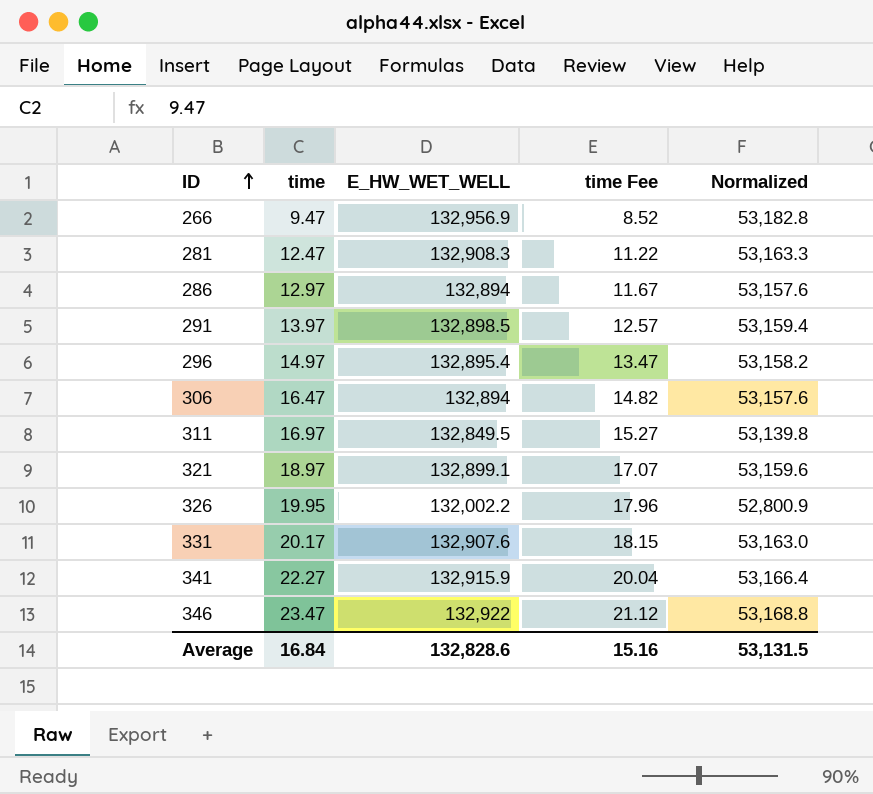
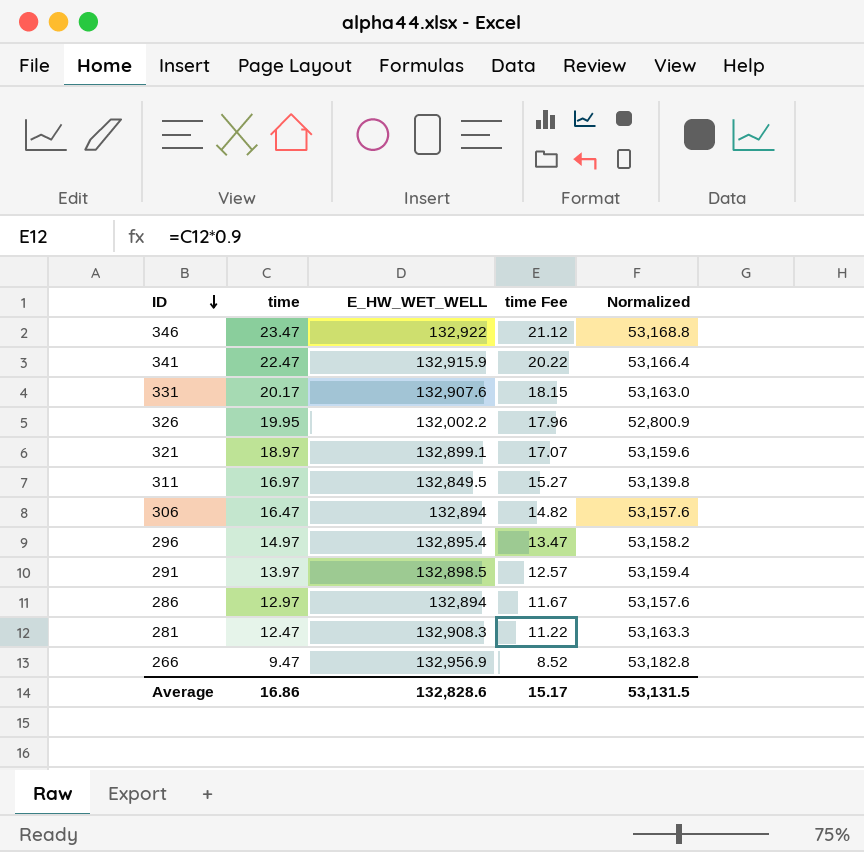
row order: ID ascending -> ID descending
341 | time: 22.27 -> 22.47
341 | time Fee: 20.04 -> 20.22
Average | time: 16.84 -> 16.86
Average | time Fee: 15.16 -> 15.17

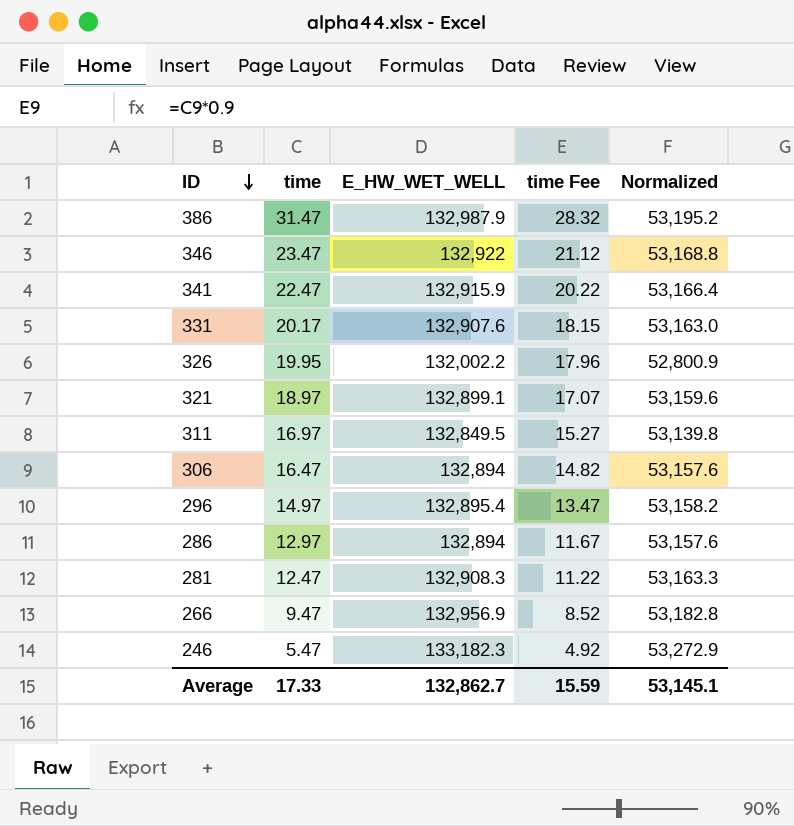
row 291: 13.97 | 132,898.5 | 12.57 | 53,159.4 -> none
row 386: none -> 31.47 | 132,987.9 | 28.32 | 53,195.2
row 246: none -> 5.47 | 133,182.3 | 4.92 | 53,272.9
Average | time: 16.86 -> 17.33
Average | E_HW_WET_WELL: 132,828.6 -> 132,862.7
Average | time Fee: 15.17 -> 15.59
Average | Normalized: 53,131.5 -> 53,145.1

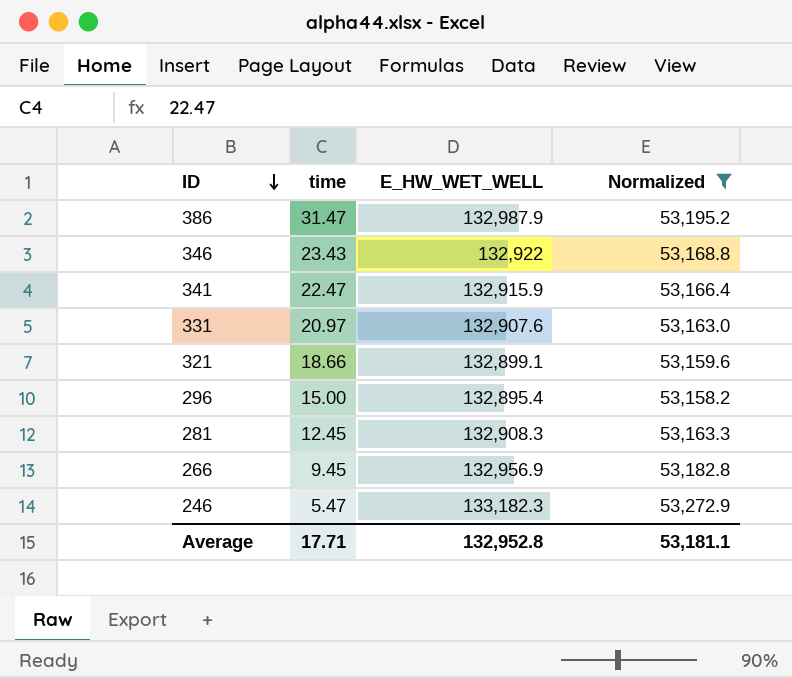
filter: none -> Normalized >= 53,158.2
column time Fee | formula: [time] * 0.9 -> none
346 | time: 23.47 -> 23.43
331 | time: 20.17 -> 20.97
321 | time: 18.97 -> 18.66
296 | time: 14.97 -> 15.00
281 | time: 12.47 -> 12.45
266 | time: 9.47 -> 9.45
Average | time: 17.33 -> 17.71
Average | E_HW_WET_WELL: 132,862.7 -> 132,952.8
Average | Normalized: 53,145.1 -> 53,181.1

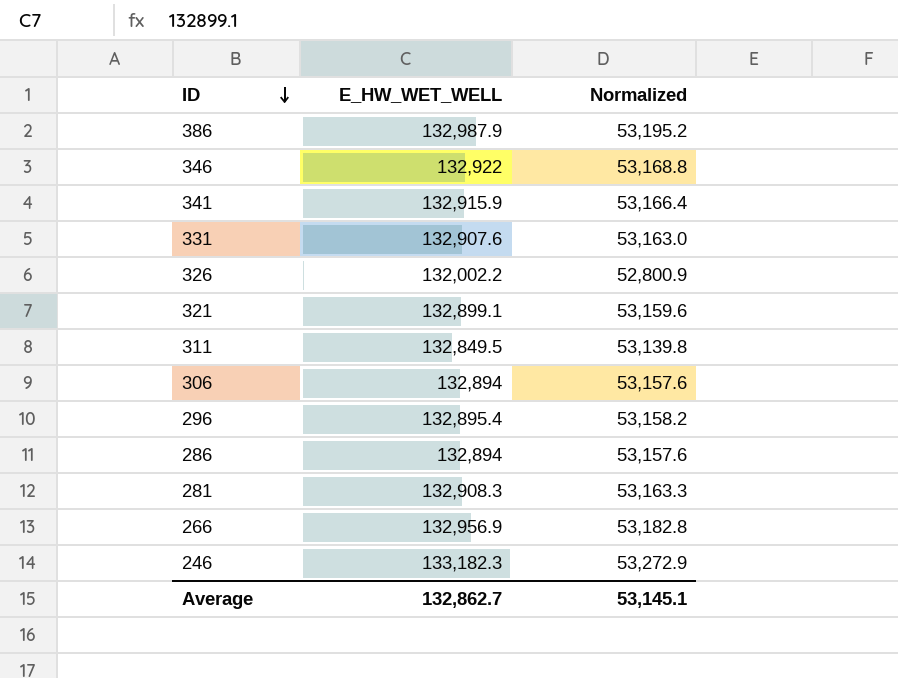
filter: Normalized >= 53,158.2 -> none
column time | position: 2 -> none
Average | E_HW_WET_WELL: 132,952.8 -> 132,862.7
Average | Normalized: 53,181.1 -> 53,145.1

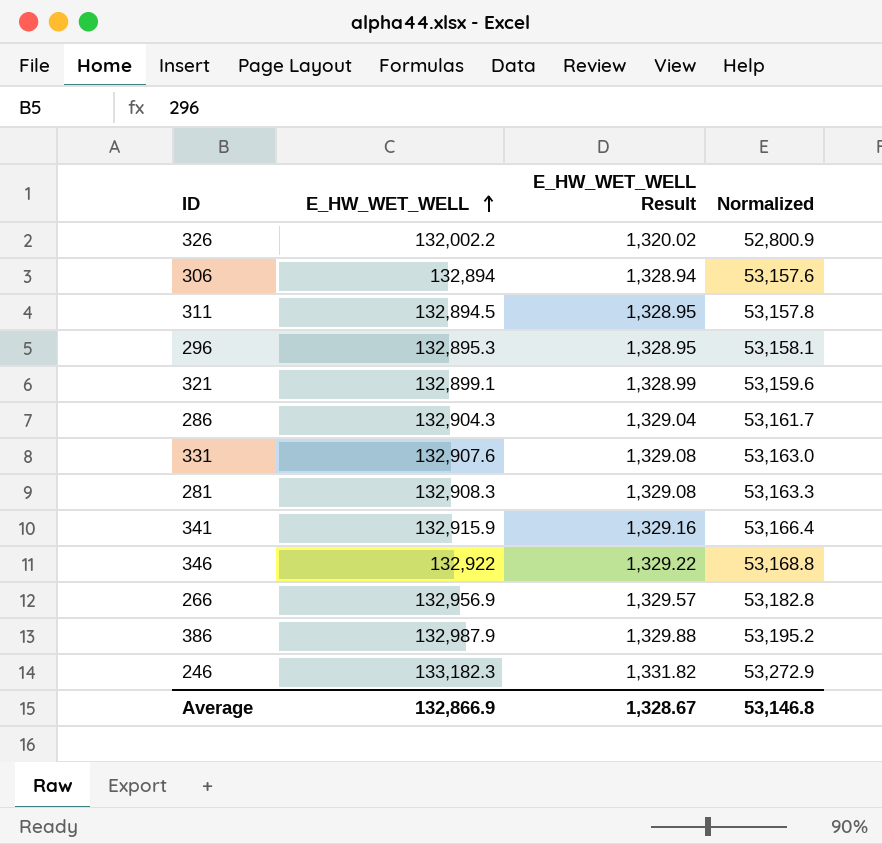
row order: ID descending -> E_HW_WET_WELL ascending
column E_HW_WET_WELL Result | formula: none -> [E_HW_WET_WELL] * 0.01
311 | E_HW_WET_WELL: 132,849.5 -> 132,894.5
311 | Normalized: 53,139.8 -> 53,157.8
296 | E_HW_WET_WELL: 132,895.4 -> 132,895.3
296 | Normalized: 53,158.2 -> 53,158.1
286 | E_HW_WET_WELL: 132,894 -> 132,904.3
286 | Normalized: 53,157.6 -> 53,161.7
Average | E_HW_WET_WELL: 132,862.7 -> 132,866.9
Average | Normalized: 53,145.1 -> 53,146.8

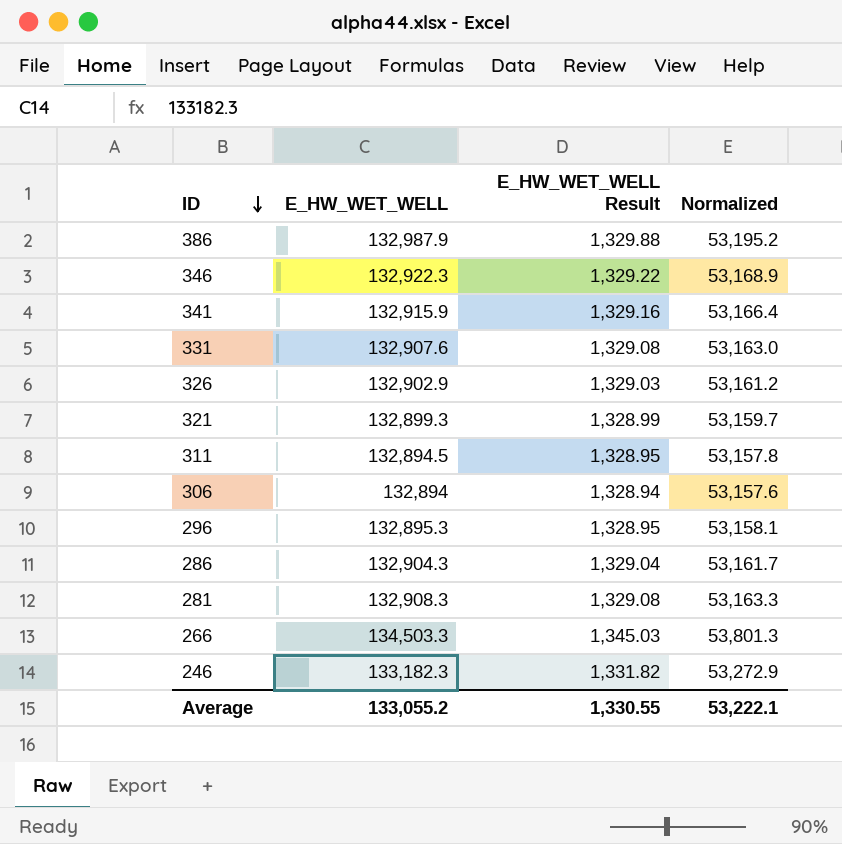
row order: E_HW_WET_WELL ascending -> ID descending
346 | E_HW_WET_WELL: 132,922 -> 132,922.3
346 | Normalized: 53,168.8 -> 53,168.9
326 | E_HW_WET_WELL: 132,002.2 -> 132,902.9
326 | E_HW_WET_WELL Result: 1,320.02 -> 1,329.03
326 | Normalized: 52,800.9 -> 53,161.2
321 | E_HW_WET_WELL: 132,899.1 -> 132,899.3
321 | Normalized: 53,159.6 -> 53,159.7
266 | E_HW_WET_WELL: 132,956.9 -> 134,503.3
266 | E_HW_WET_WELL Result: 1,329.57 -> 1,345.03
266 | Normalized: 53,182.8 -> 53,801.3
Average | E_HW_WET_WELL: 132,866.9 -> 133,055.2
Average | E_HW_WET_WELL Result: 1,328.67 -> 1,330.55
Average | Normalized: 53,146.8 -> 53,222.1

